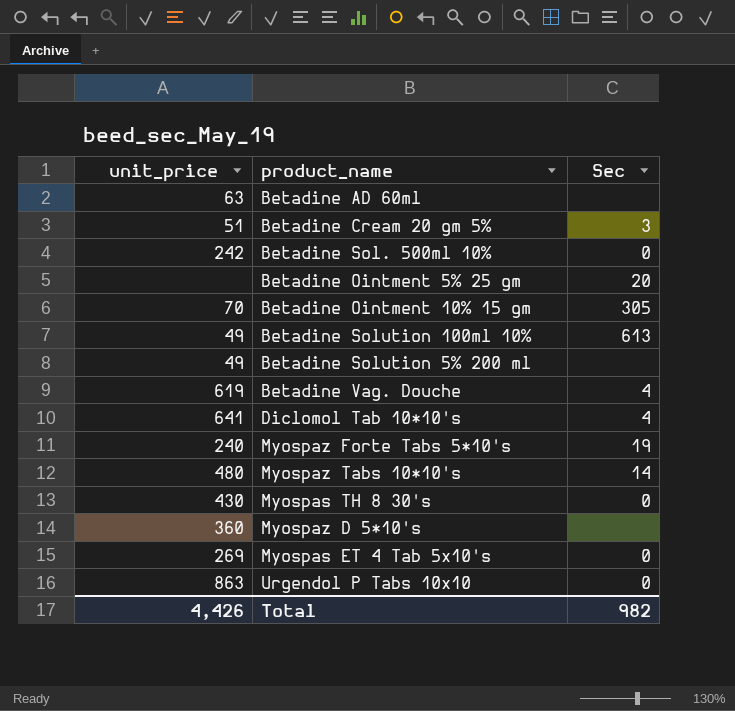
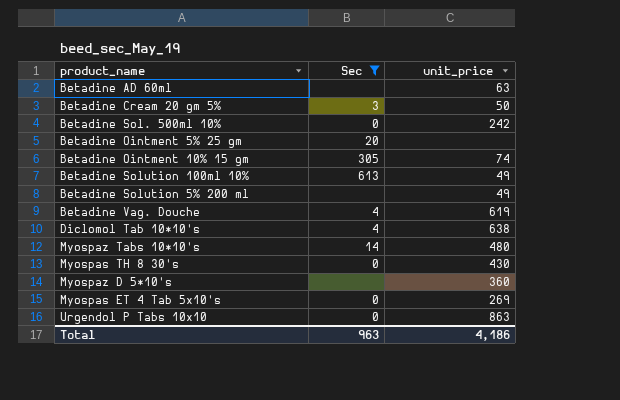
filter: none -> Sec != 19
column unit_price | position: 1 -> 3
Betadine Cream 20 gm 5% | unit_price: 51 -> 50
Betadine Ointment 10% 15 gm | unit_price: 70 -> 74
Diclomol Tab 10*10's | unit_price: 641 -> 638
Total | Sec: 982 -> 963
Total | unit_price: 4,426 -> 4,186

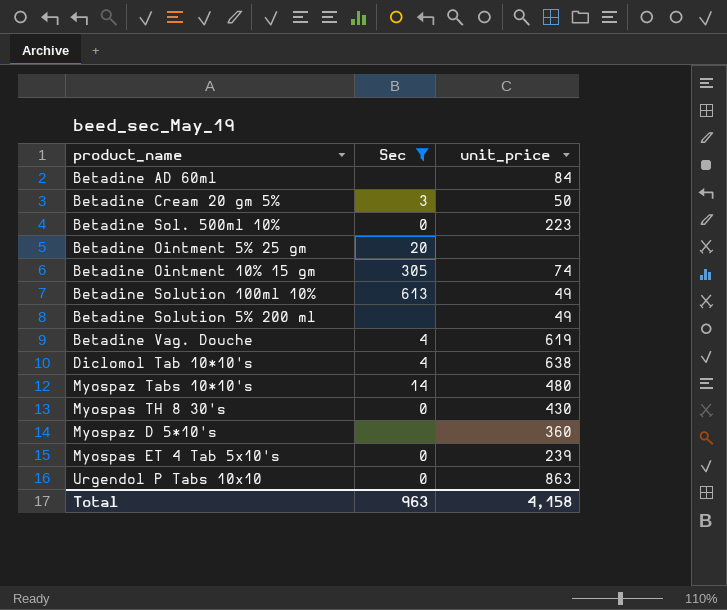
Betadine AD 60ml | unit_price: 63 -> 84
Betadine Sol. 500ml 10% | unit_price: 242 -> 223
Myospas ET 4 Tab 5x10's | unit_price: 269 -> 239
Total | unit_price: 4,186 -> 4,158

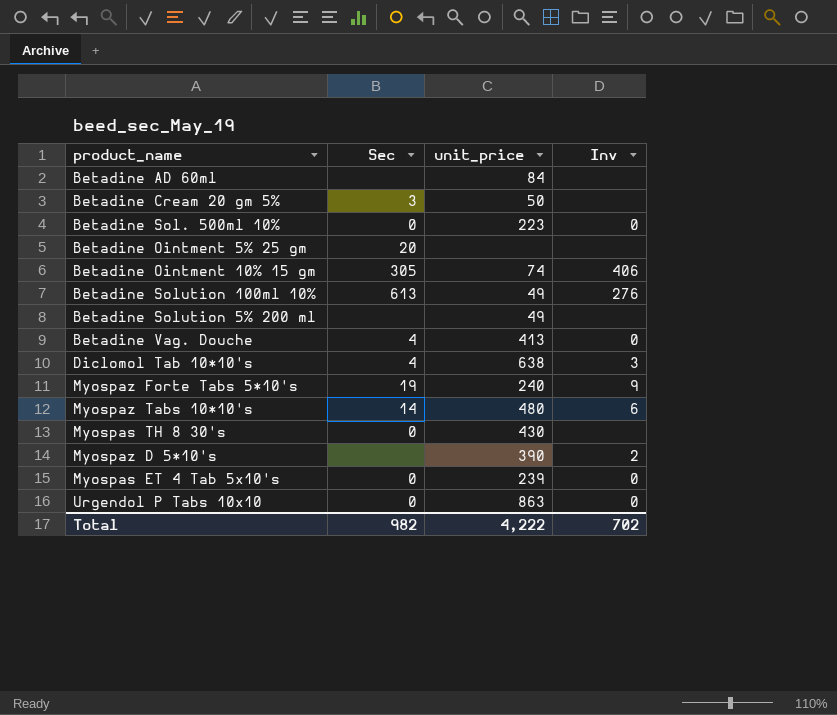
filter: Sec != 19 -> none
column Inv | position: none -> 4
Betadine Vag. Douche | unit_price: 619 -> 413
Myospaz D 5*10's | unit_price: 360 -> 390
Total | Sec: 963 -> 982
Total | unit_price: 4,158 -> 4,222

